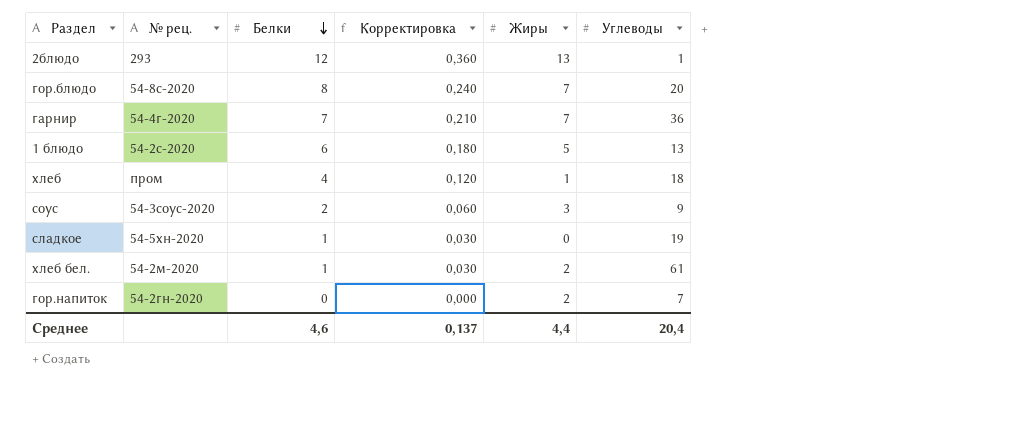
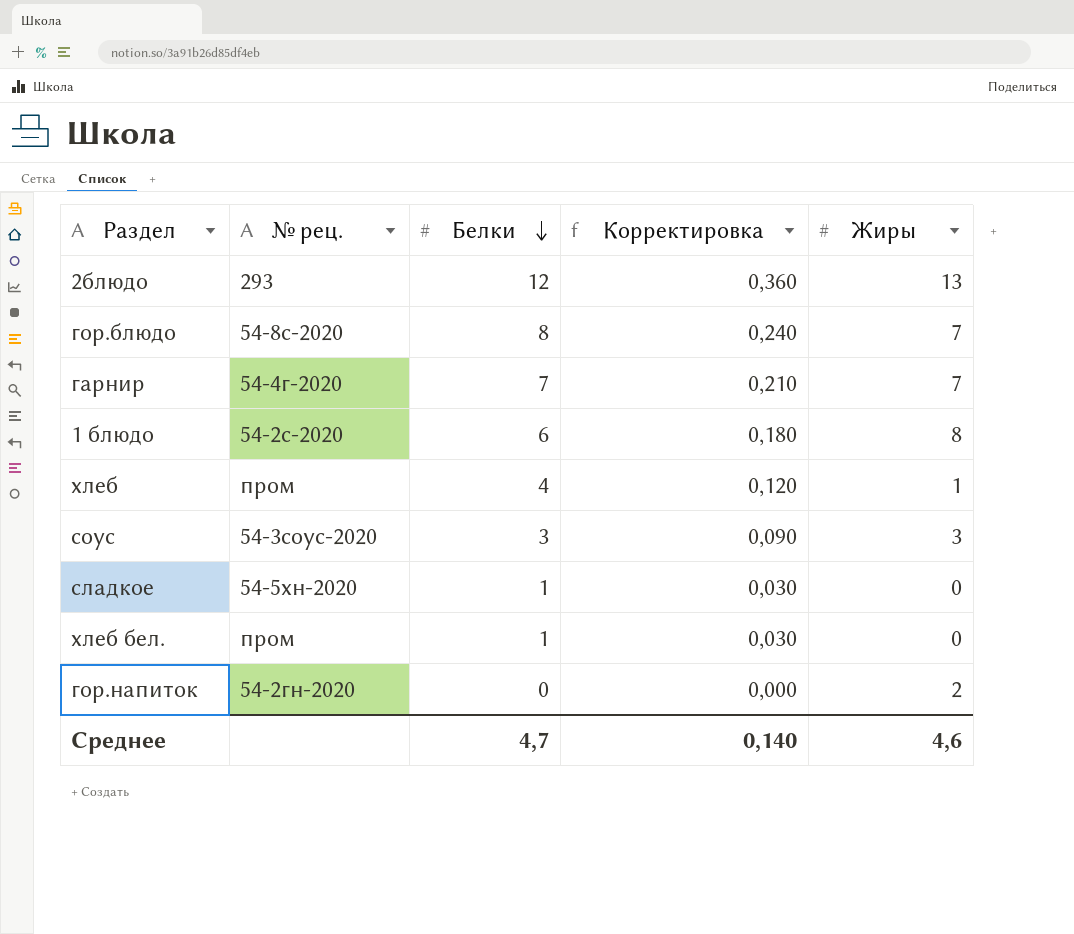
column Углеводы | position: 6 -> none
1 блюдо | Жиры: 5 -> 8
соус | Белки: 2 -> 3
соус | Корректировка: 0,060 -> 0,090
хлеб бел. | № рец.: 54-2м-2020 -> пром
хлеб бел. | Жиры: 2 -> 0
Среднее | Белки: 4,6 -> 4,7
Среднее | Корректировка: 0,137 -> 0,140
Среднее | Жиры: 4,4 -> 4,6

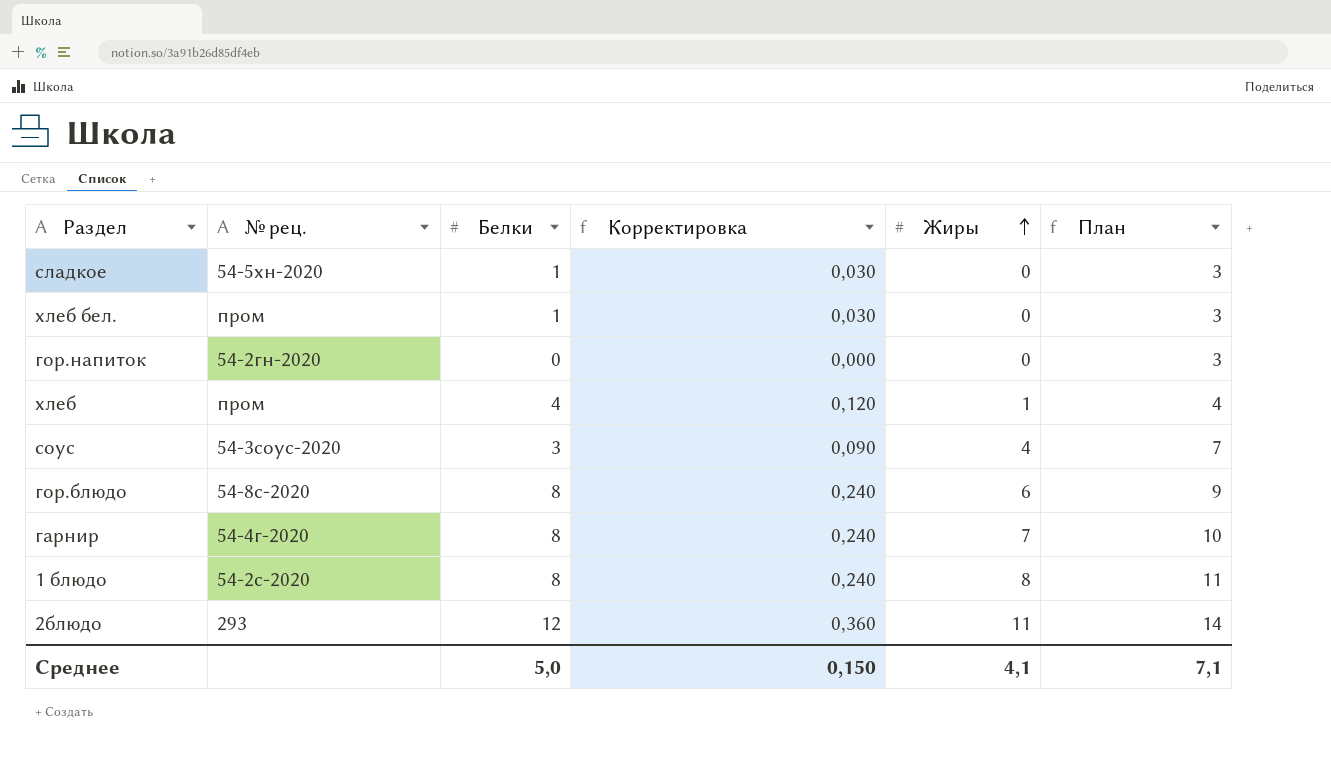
row order: Белки descending -> Жиры ascending
column План | formula: none -> [Жиры] + 3
гор.напиток | Жиры: 2 -> 0
соус | Жиры: 3 -> 4
гор.блюдо | Жиры: 7 -> 6
гарнир | Белки: 7 -> 8
гарнир | Корректировка: 0,210 -> 0,240
1 блюдо | Белки: 6 -> 8
1 блюдо | Корректировка: 0,180 -> 0,240
2блюдо | Жиры: 13 -> 11
Среднее | Белки: 4,7 -> 5,0
Среднее | Корректировка: 0,140 -> 0,150
Среднее | Жиры: 4,6 -> 4,1

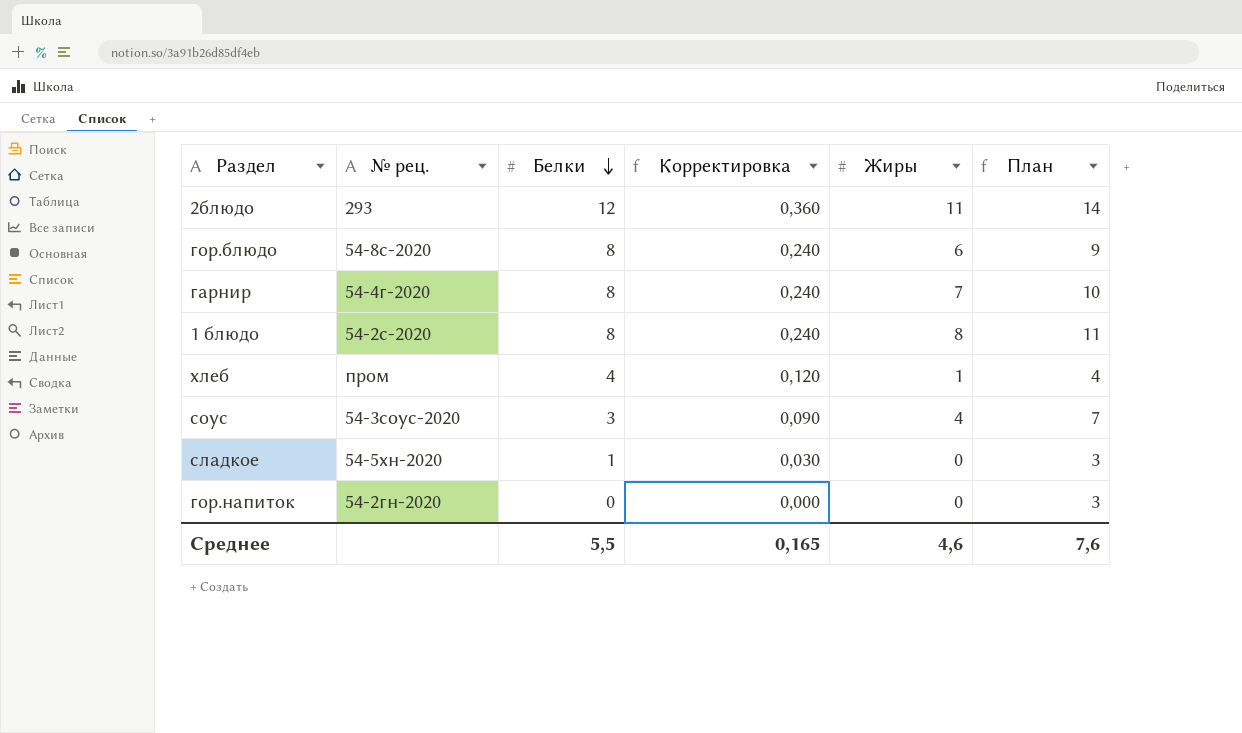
row order: Жиры ascending -> Белки descending
row хлеб бел.: пром | 1 | 0,030 | 0 | 3 -> none
Среднее | Белки: 5,0 -> 5,5
Среднее | Корректировка: 0,150 -> 0,165
Среднее | Жиры: 4,1 -> 4,6
Среднее | План: 7,1 -> 7,6

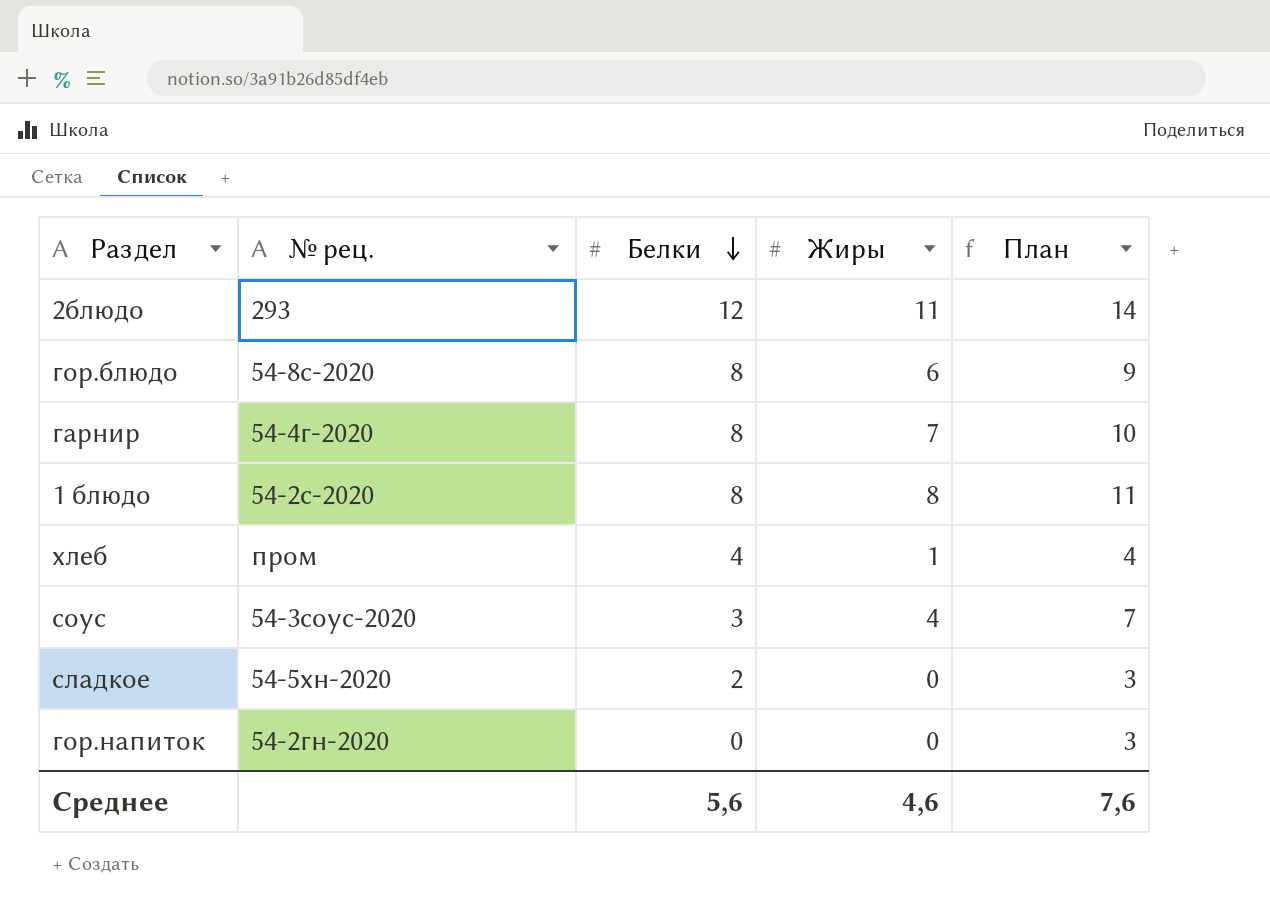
column Корректировка | formula: [Белки] * 0,03 -> none
сладкое | Белки: 1 -> 2
Среднее | Белки: 5,5 -> 5,6

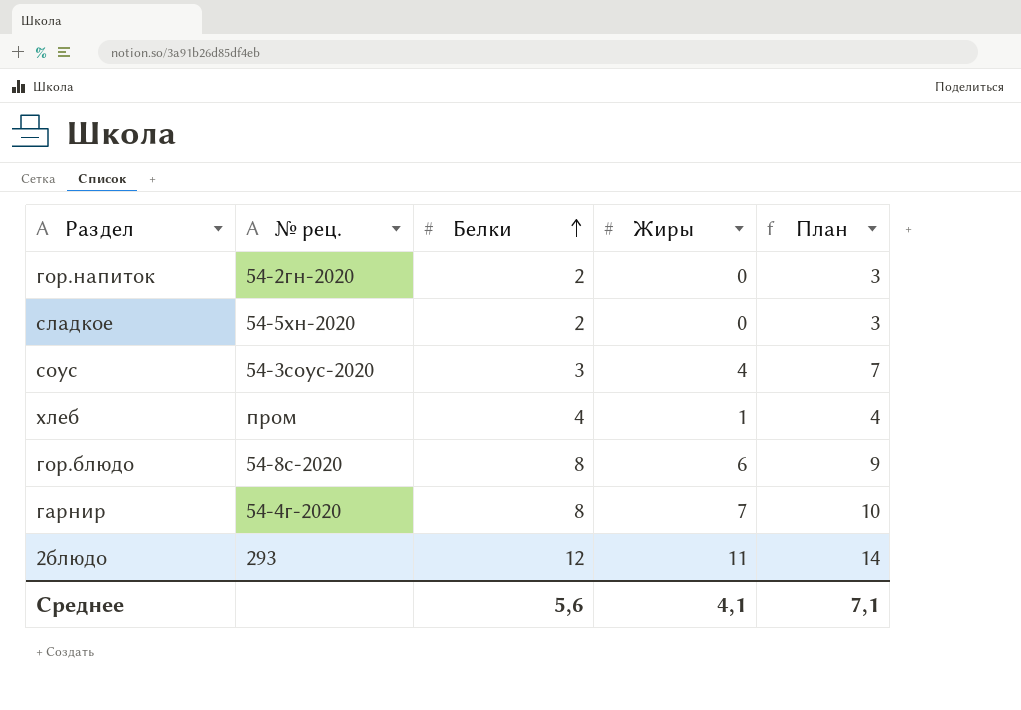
row order: Белки descending -> Белки ascending
row 1 блюдо: 54-2с-2020 | 8 | 8 | 11 -> none
гор.напиток | Белки: 0 -> 2
Среднее | Жиры: 4,6 -> 4,1
Среднее | План: 7,6 -> 7,1

